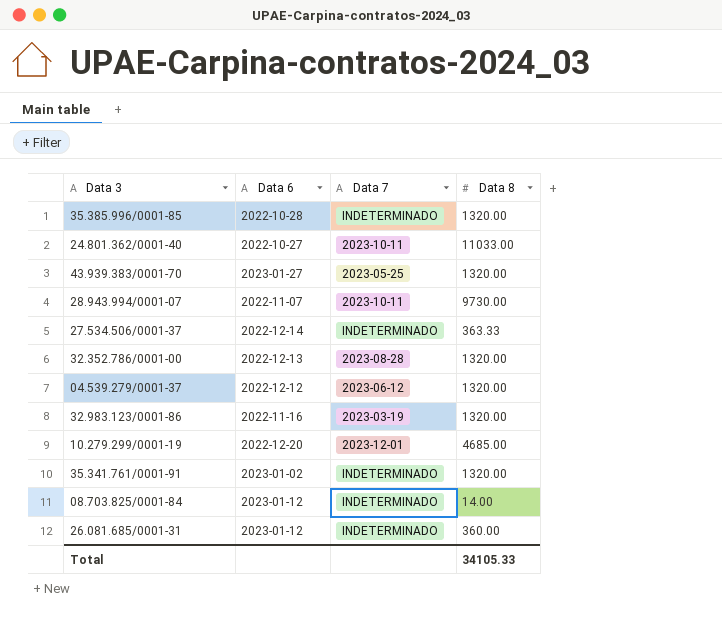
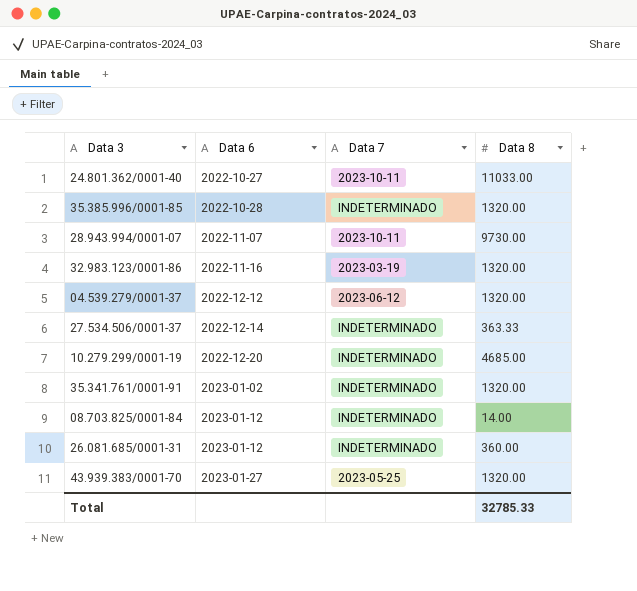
row order: none -> Data 6 ascending
row 32.352.786/0001-00: 2022-12-13 | 2023-08-28 | 1320.00 -> none
10.279.299/0001-19 | Data 7: 2023-12-01 -> INDETERMINADO
Total | Data 8: 34105.33 -> 32785.33

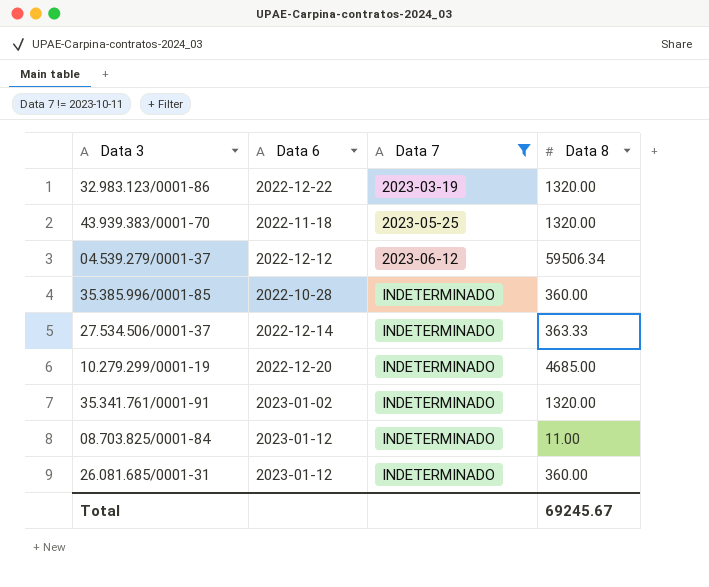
filter: none -> Data 7 != 2023-10-11
row order: Data 6 ascending -> Data 7 ascending
32.983.123/0001-86 | Data 6: 2022-11-16 -> 2022-12-22
43.939.383/0001-70 | Data 6: 2023-01-27 -> 2022-11-18
04.539.279/0001-37 | Data 8: 1320.00 -> 59506.34
35.385.996/0001-85 | Data 8: 1320.00 -> 360.00
08.703.825/0001-84 | Data 8: 14.00 -> 11.00
Total | Data 8: 32785.33 -> 69245.67

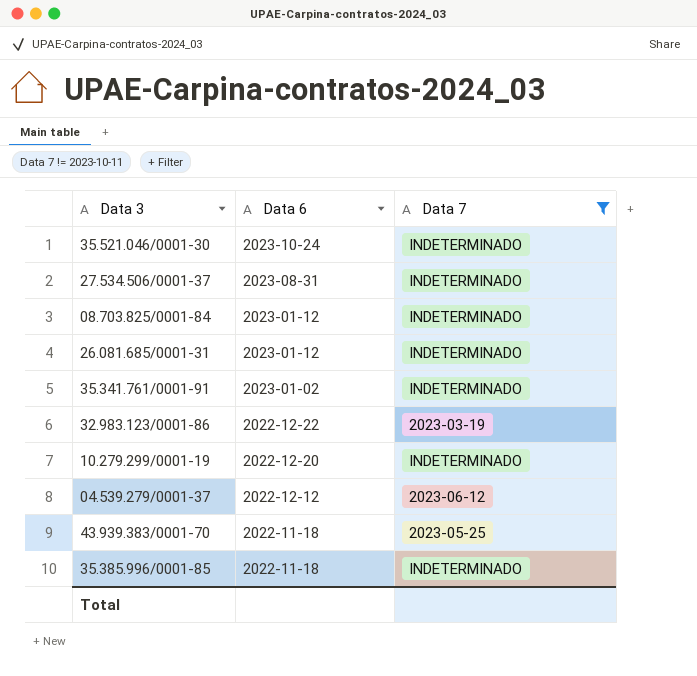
row order: Data 7 ascending -> Data 6 descending
column Data 8 | position: 4 -> none
row 35.521.046/0001-30: none -> 2023-10-24 | INDETERMINADO
27.534.506/0001-37 | Data 6: 2022-12-14 -> 2023-08-31
35.385.996/0001-85 | Data 6: 2022-10-28 -> 2022-11-18

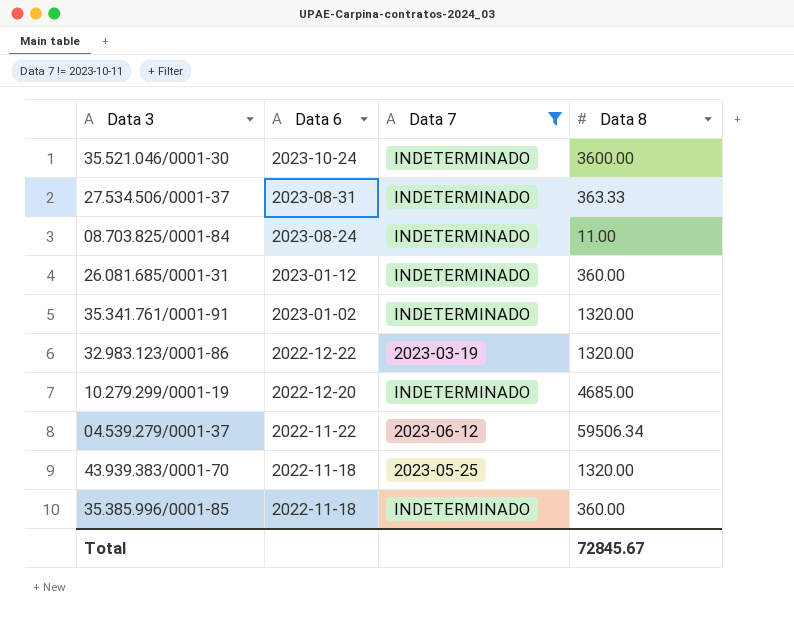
column Data 8 | position: none -> 4
08.703.825/0001-84 | Data 6: 2023-01-12 -> 2023-08-24
04.539.279/0001-37 | Data 6: 2022-12-12 -> 2022-11-22

